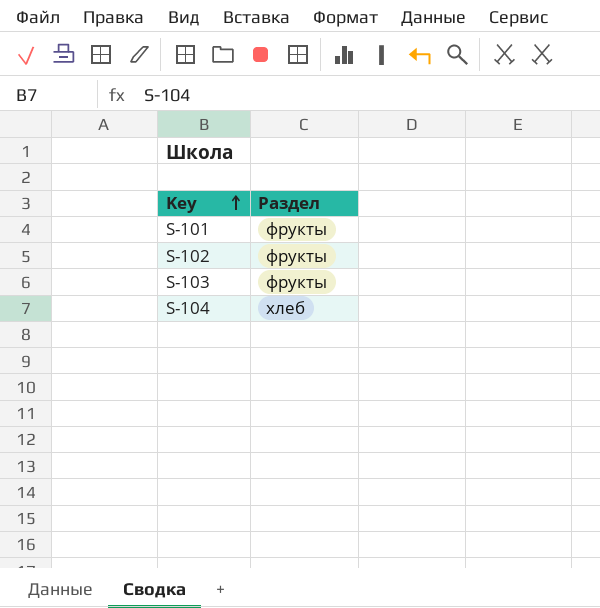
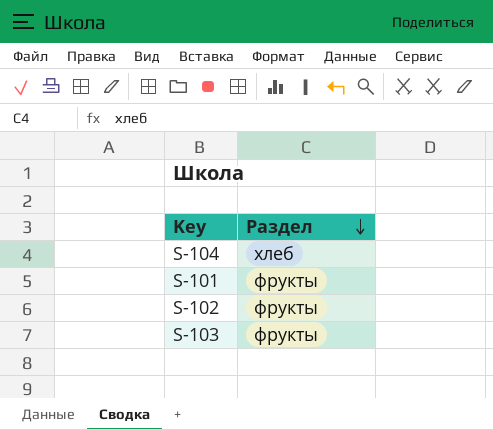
row order: Key ascending -> Раздел descending

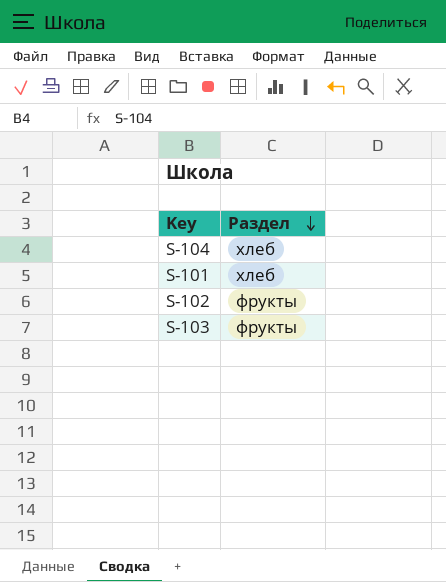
S-101 | Раздел: фрукты -> хлеб

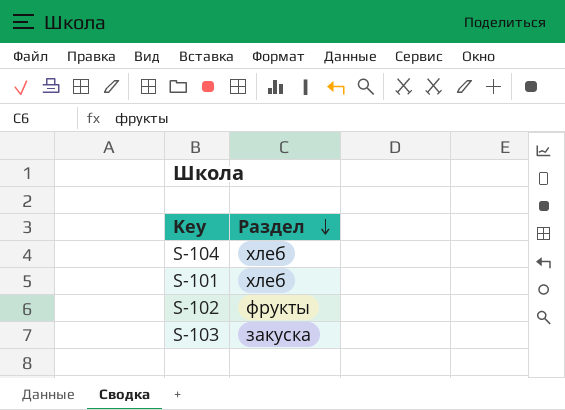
S-103 | Раздел: фрукты -> закуска

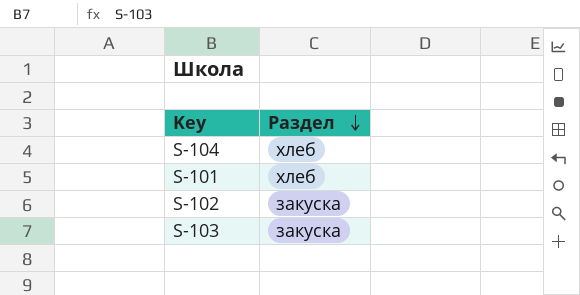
S-102 | Раздел: фрукты -> закуска

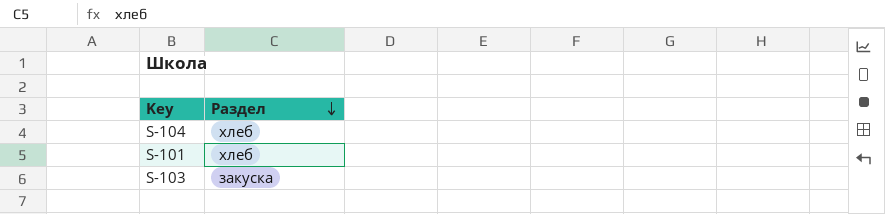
row S-102: закуска -> none

